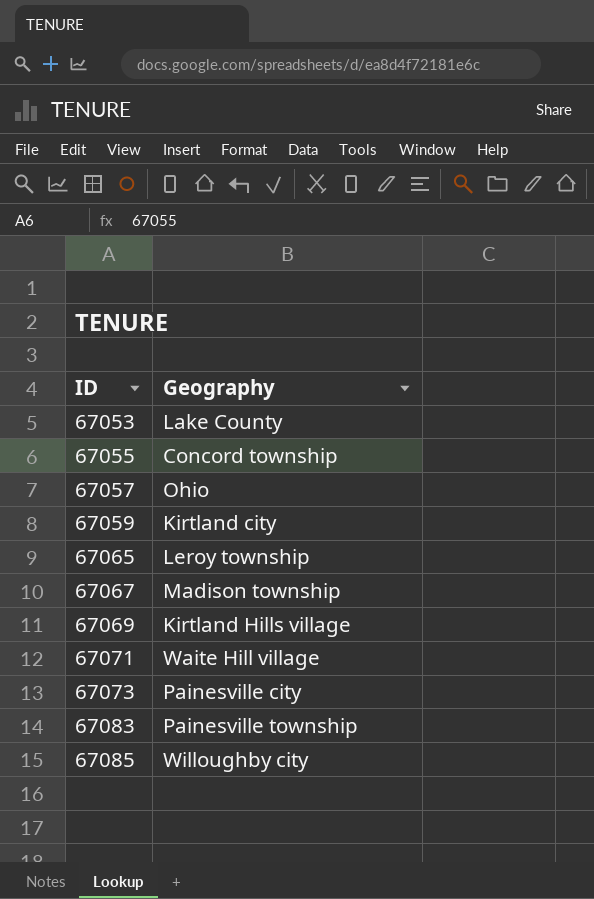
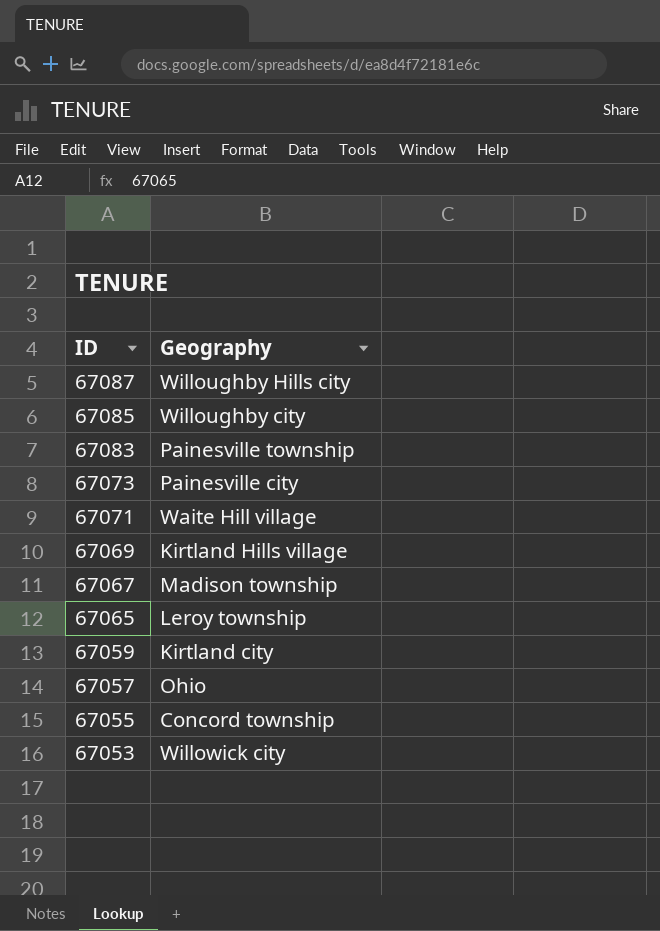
row order: ID ascending -> ID descending
row 67087: none -> Willoughby Hills city
67053 | Geography: Lake County -> Willowick city

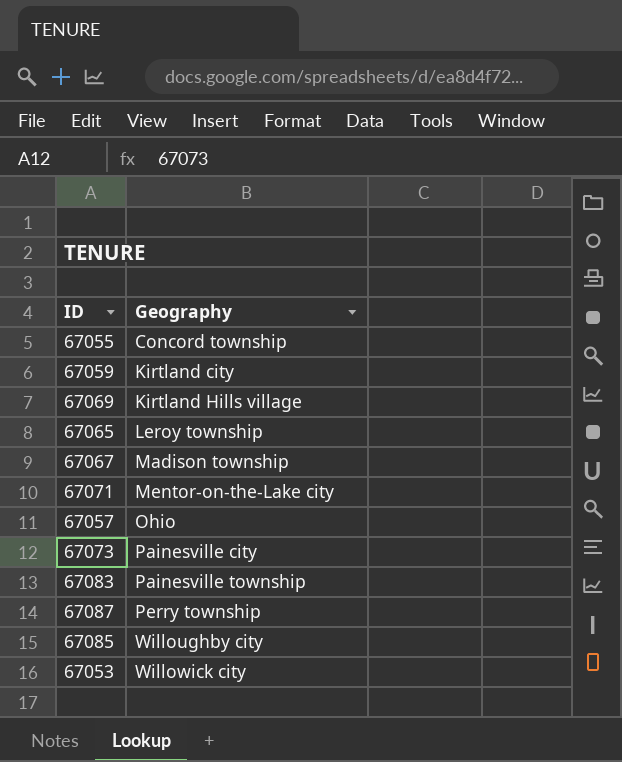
row order: ID descending -> Geography ascending
67071 | Geography: Waite Hill village -> Mentor-on-the-Lake city
67087 | Geography: Willoughby Hills city -> Perry township

